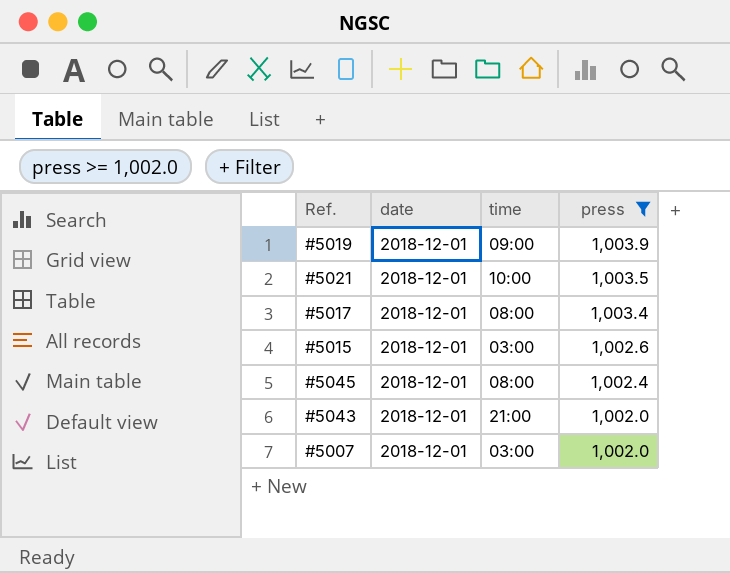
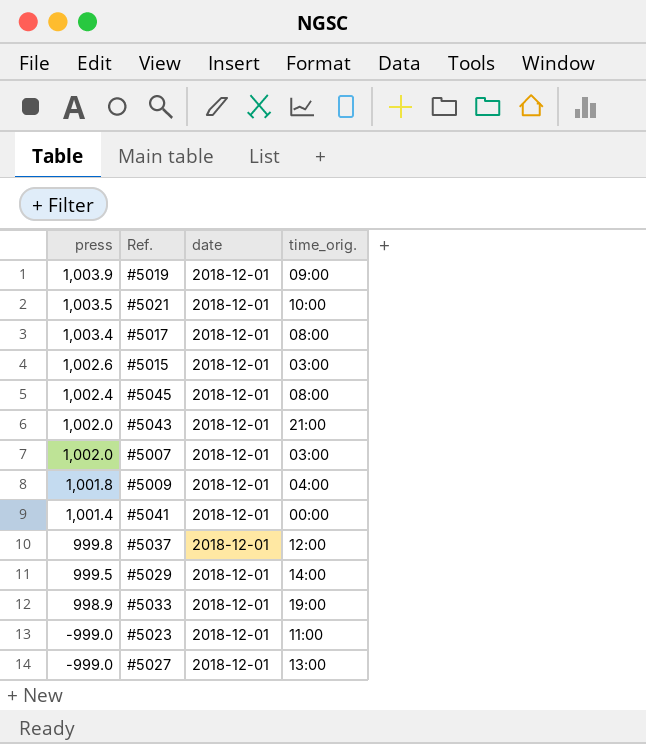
filter: press >= 1,002.0 -> none
column press | position: 4 -> 1
column name: time -> time_orig.

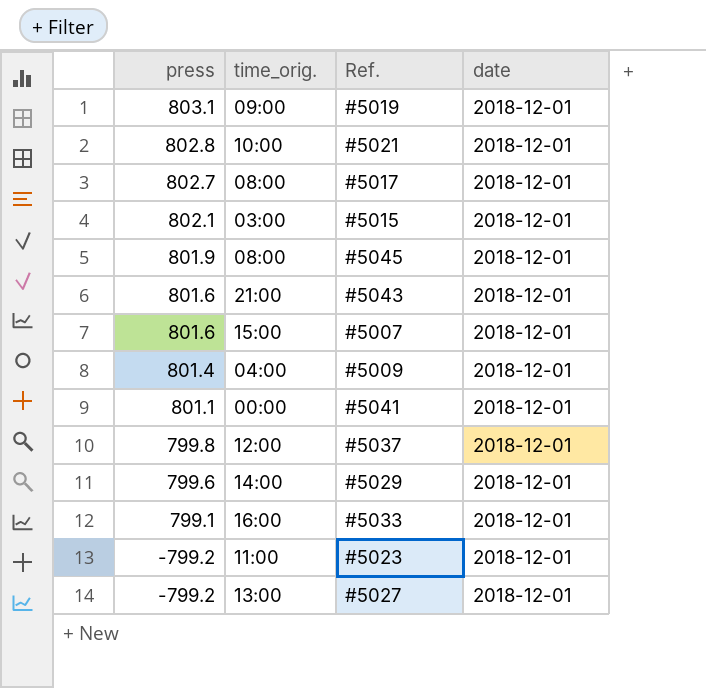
column time_orig. | position: 4 -> 2
#5019 | press: 1,003.9 -> 803.1
#5021 | press: 1,003.5 -> 802.8
#5017 | press: 1,003.4 -> 802.7
#5015 | press: 1,002.6 -> 802.1
#5045 | press: 1,002.4 -> 801.9
#5043 | press: 1,002.0 -> 801.6
#5007 | press: 1,002.0 -> 801.6
#5007 | time_orig.: 03:00 -> 15:00
#5009 | press: 1,001.8 -> 801.4
#5041 | press: 1,001.4 -> 801.1
#5037 | press: 999.8 -> 799.8
#5029 | press: 999.5 -> 799.6
#5033 | press: 998.9 -> 799.1
#5033 | time_orig.: 19:00 -> 16:00
#5023 | press: -999.0 -> -799.2
#5027 | press: -999.0 -> -799.2

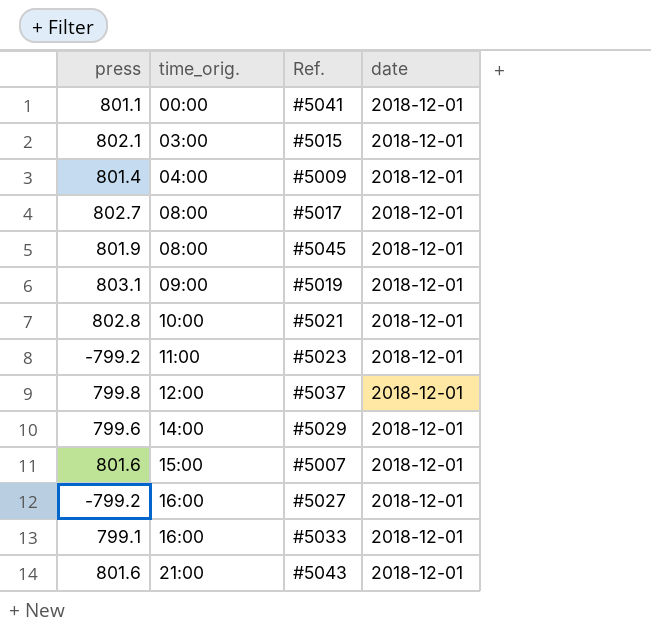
row order: press descending -> time_orig. ascending
#5027 | time_orig.: 13:00 -> 16:00

